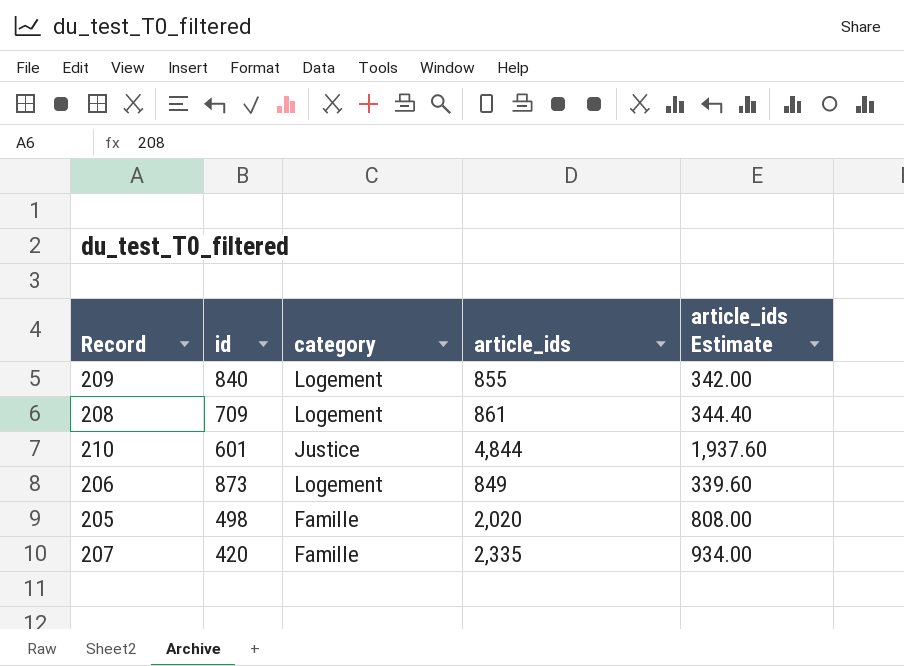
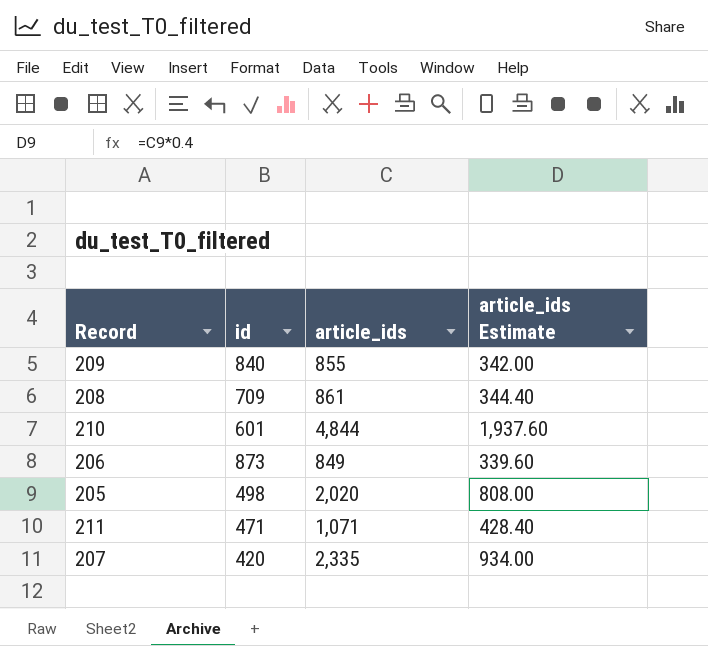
column category | position: 3 -> none
row 211: none -> 471 | 1,071 | 428.40

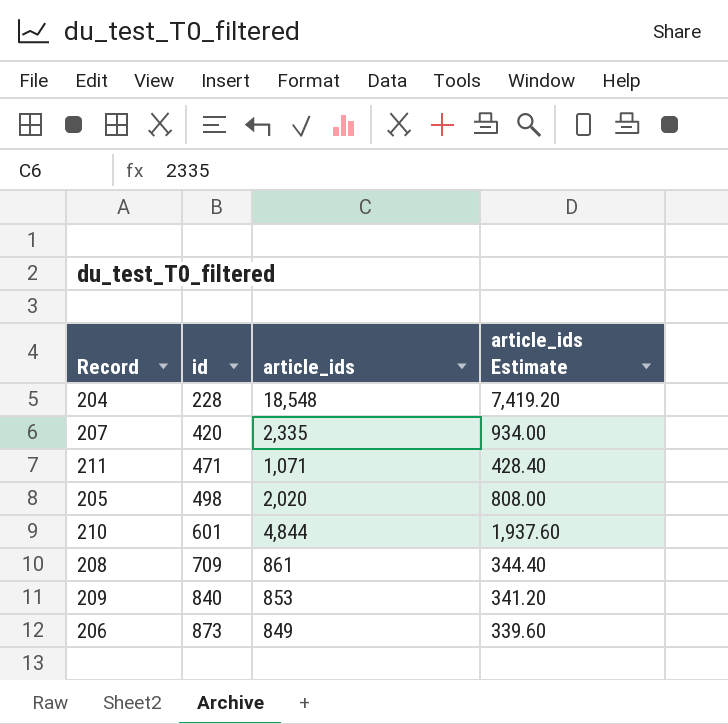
row order: none -> id ascending
row 204: none -> 228 | 18,548 | 7,419.20
209 | article_ids: 855 -> 853
209 | article_ids Estimate: 342.00 -> 341.20

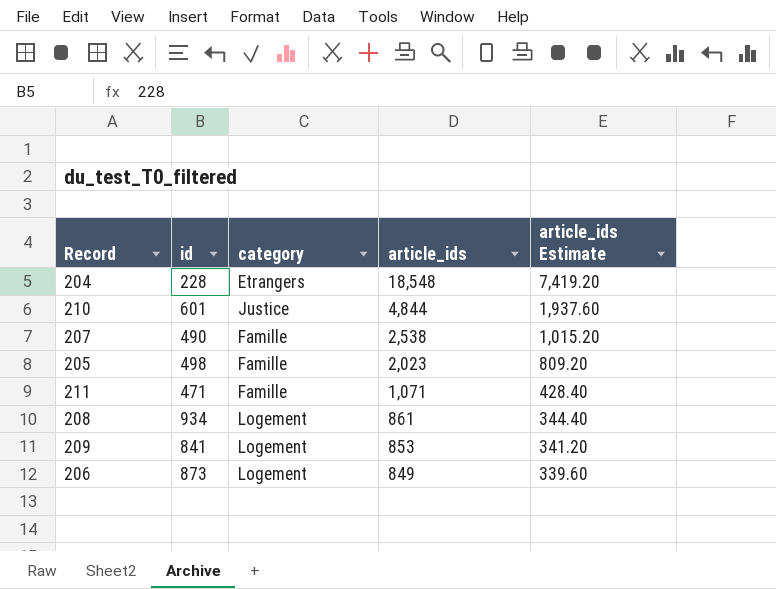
row order: id ascending -> article_ids descending
column category | position: none -> 3
207 | id: 420 -> 490
207 | article_ids: 2,335 -> 2,538
207 | article_ids Estimate: 934.00 -> 1,015.20
205 | article_ids: 2,020 -> 2,023
205 | article_ids Estimate: 808.00 -> 809.20
208 | id: 709 -> 934
209 | id: 840 -> 841

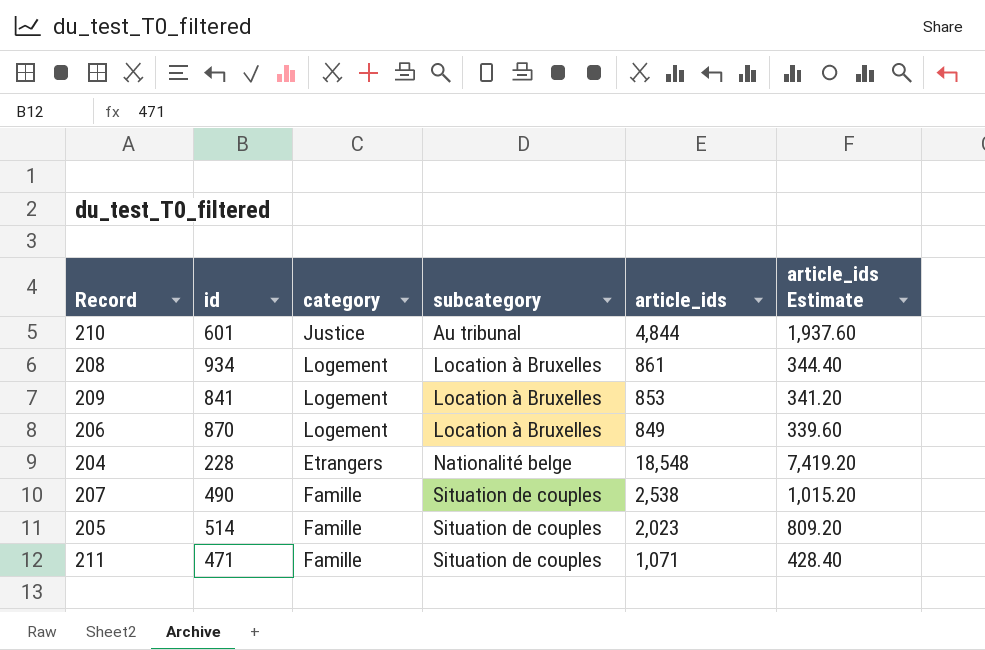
row order: article_ids descending -> subcategory ascending
column subcategory | position: none -> 4
206 | id: 873 -> 870
205 | id: 498 -> 514

